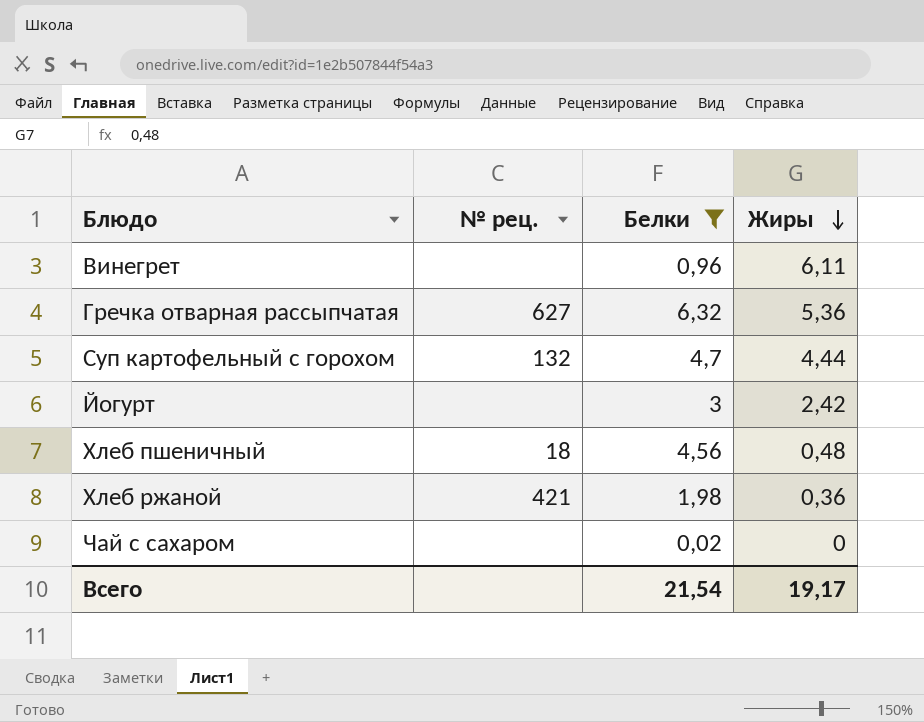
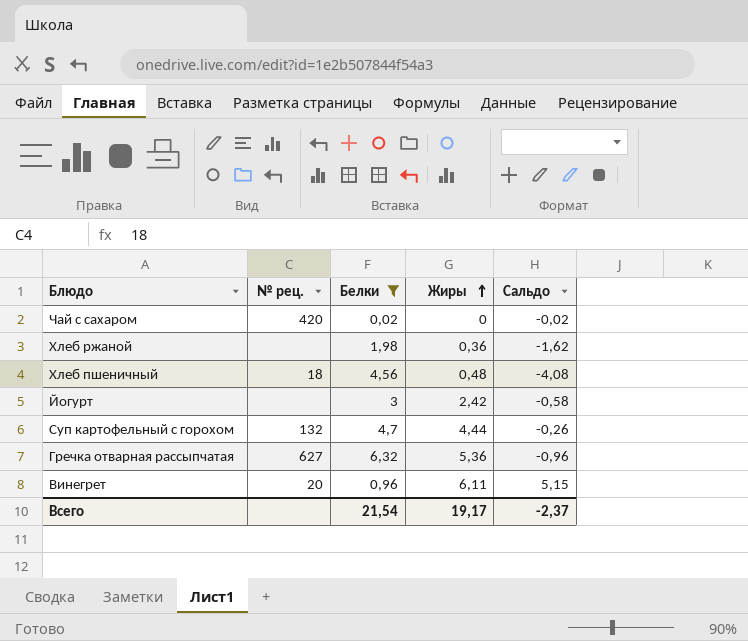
row order: Жиры descending -> Жиры ascending
column Сальдо | formula: none -> [Жиры] - [Белки]
Чай с сахаром | № рец.: none -> 420
Хлеб ржаной | № рец.: 421 -> none
Винегрет | № рец.: none -> 20

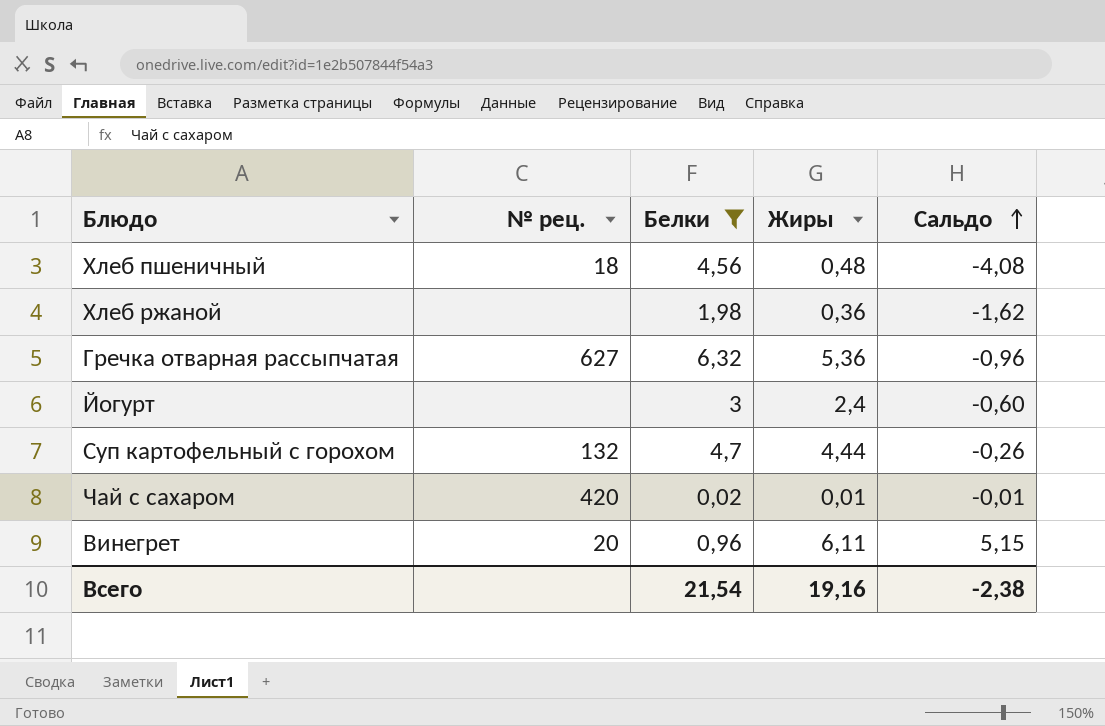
row order: Жиры ascending -> Сальдо ascending
Йогурт | Жиры: 2,42 -> 2,4
Йогурт | Сальдо: -0,58 -> -0,60
Чай с сахаром | Жиры: 0 -> 0,01
Чай с сахаром | Сальдо: -0,02 -> -0,01
Всего | Жиры: 19,17 -> 19,16
Всего | Сальдо: -2,37 -> -2,38

